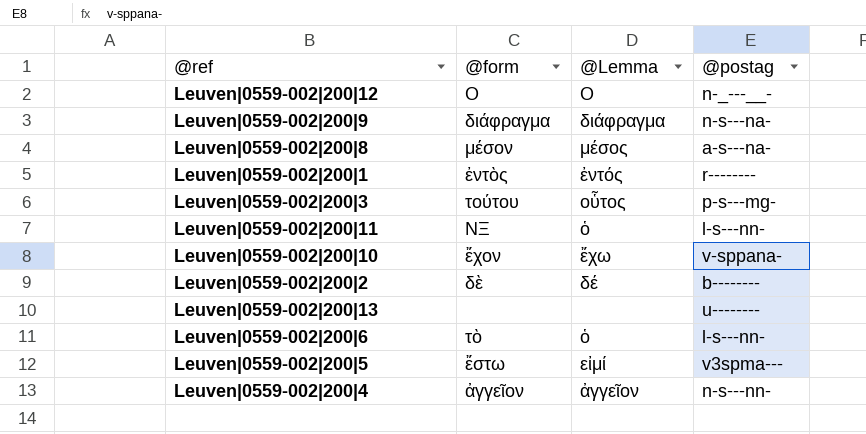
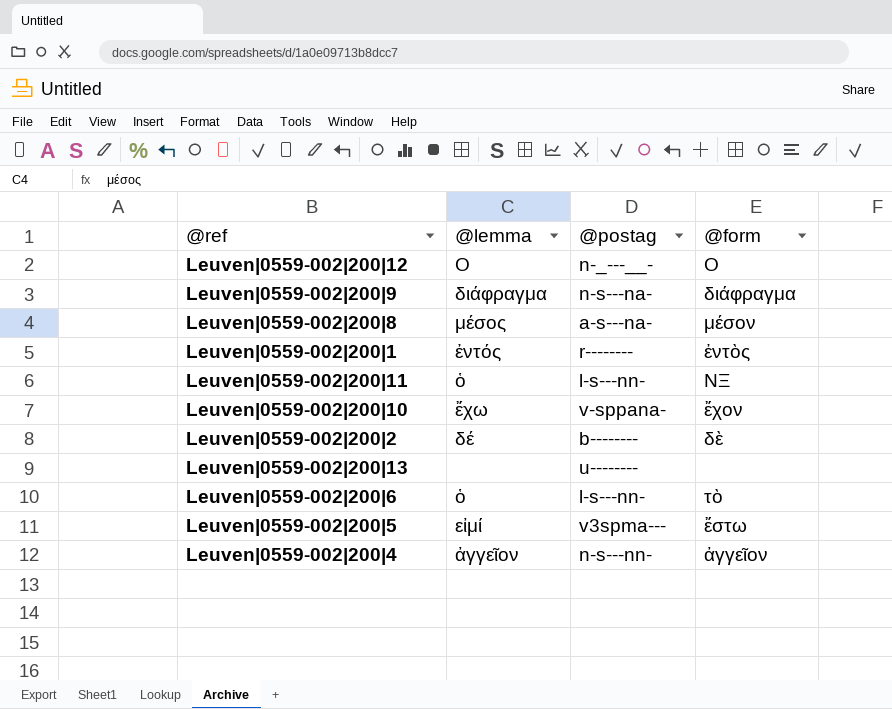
column name: @Lemma -> @lemma
column @form | position: 2 -> 4
row Leuven|0559-002|200|3: τούτου | οὗτος | p-s---mg- -> none

